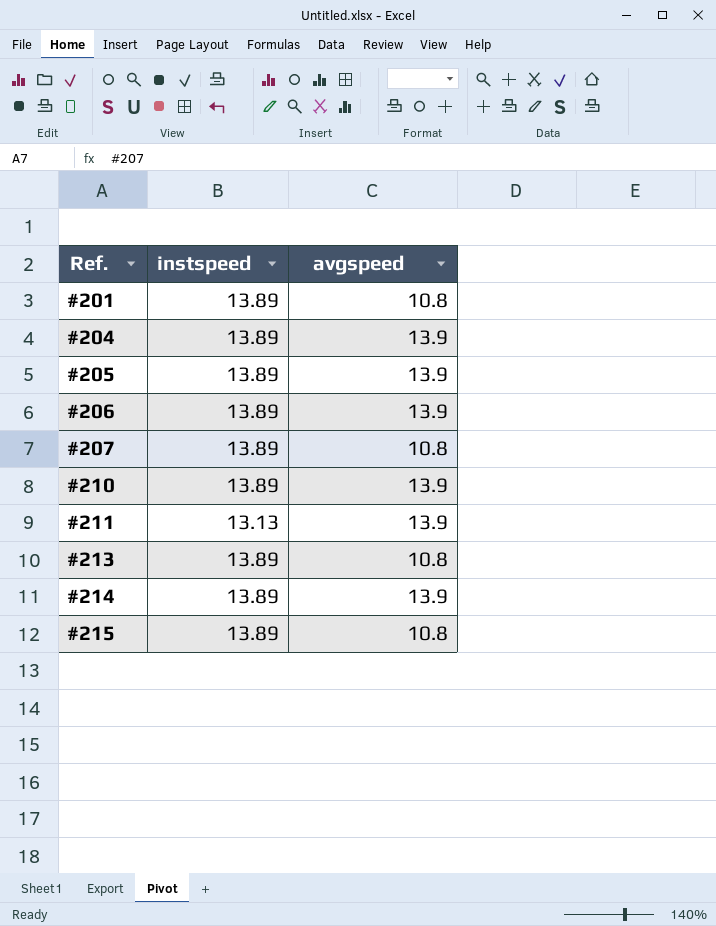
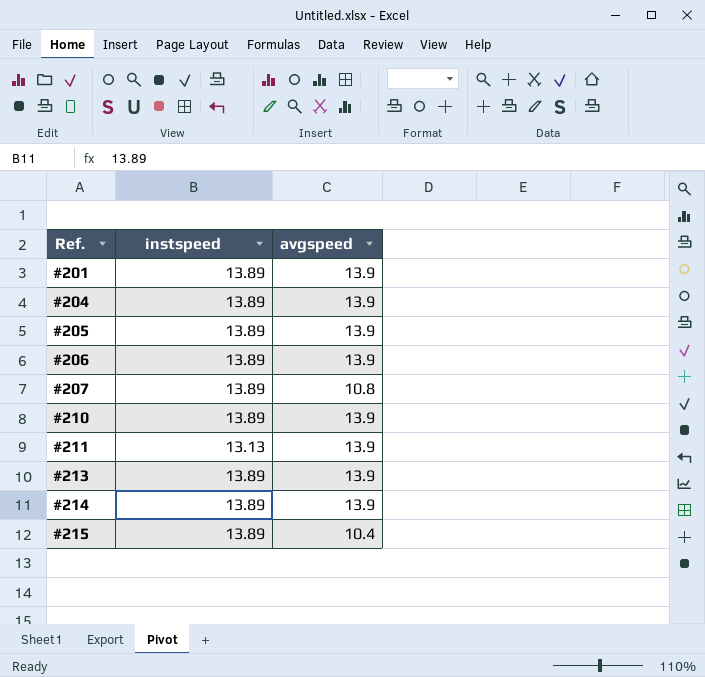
#201 | avgspeed: 10.8 -> 13.9
#213 | avgspeed: 10.8 -> 13.9
#215 | avgspeed: 10.8 -> 10.4

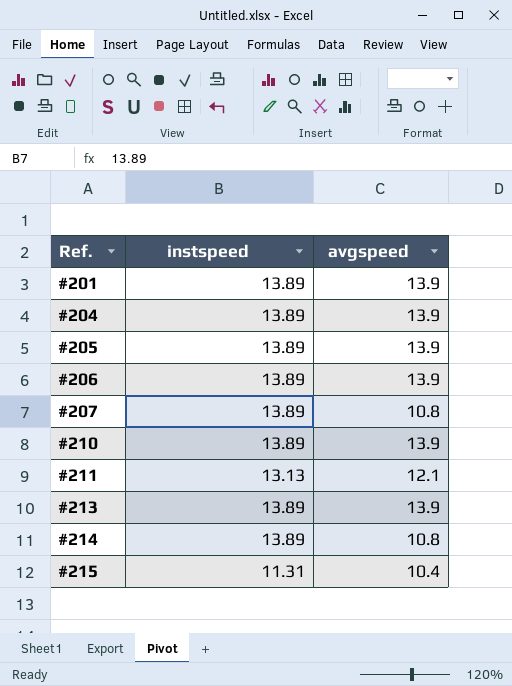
#211 | avgspeed: 13.9 -> 12.1
#214 | avgspeed: 13.9 -> 10.8
#215 | instspeed: 13.89 -> 11.31

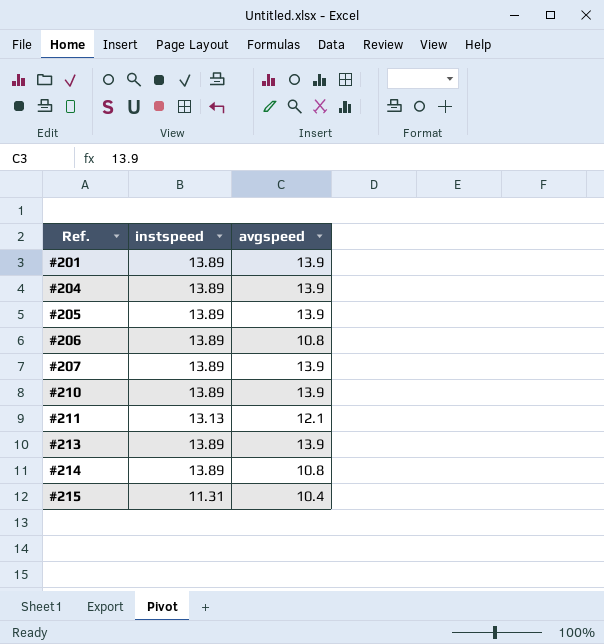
#206 | avgspeed: 13.9 -> 10.8
#207 | avgspeed: 10.8 -> 13.9

